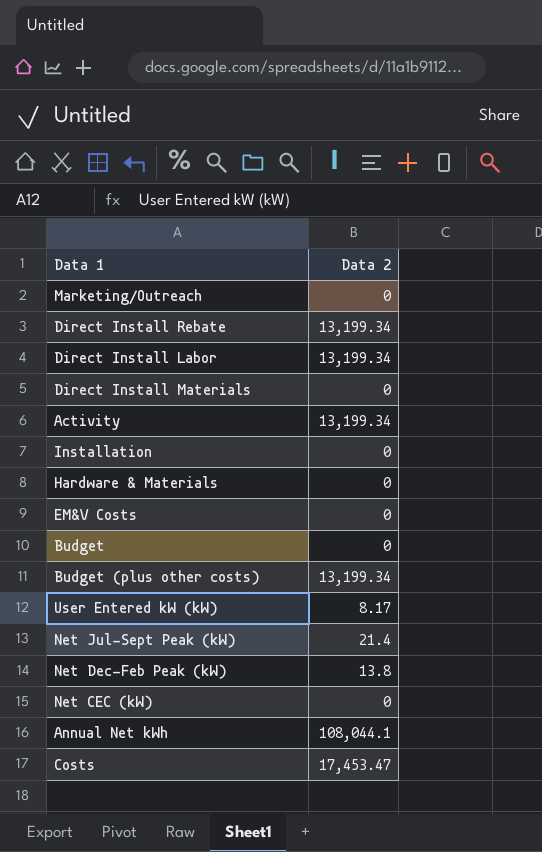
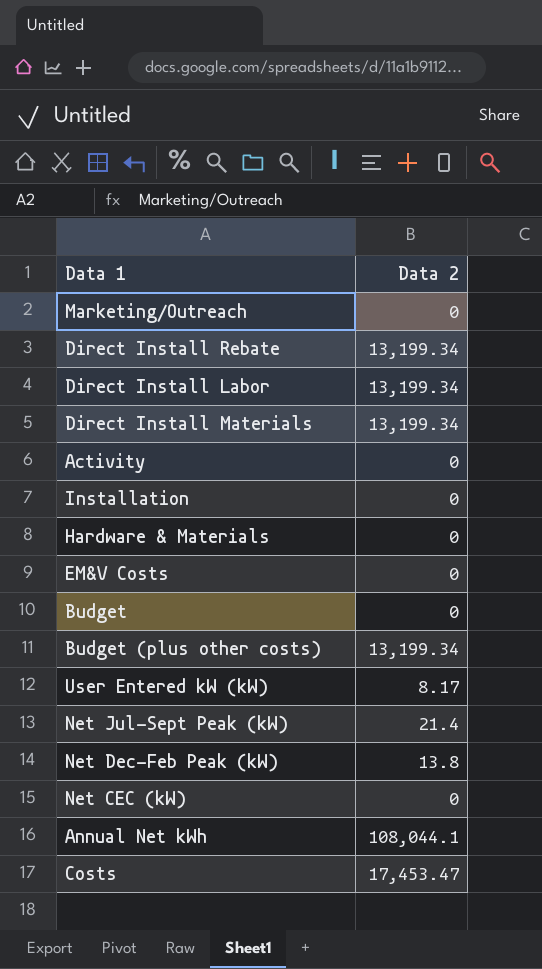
Direct Install Materials | Data 2: 0 -> 13,199.34
Activity | Data 2: 13,199.34 -> 0

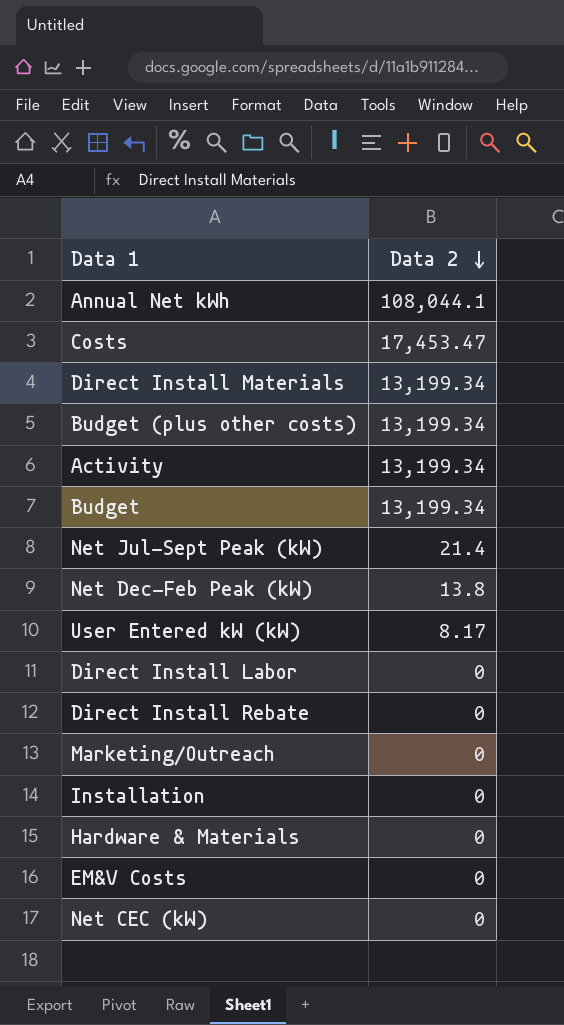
row order: none -> Data 2 descending
Activity | Data 2: 0 -> 13,199.34
Budget | Data 2: 0 -> 13,199.34
Direct Install Labor | Data 2: 13,199.34 -> 0
Direct Install Rebate | Data 2: 13,199.34 -> 0

